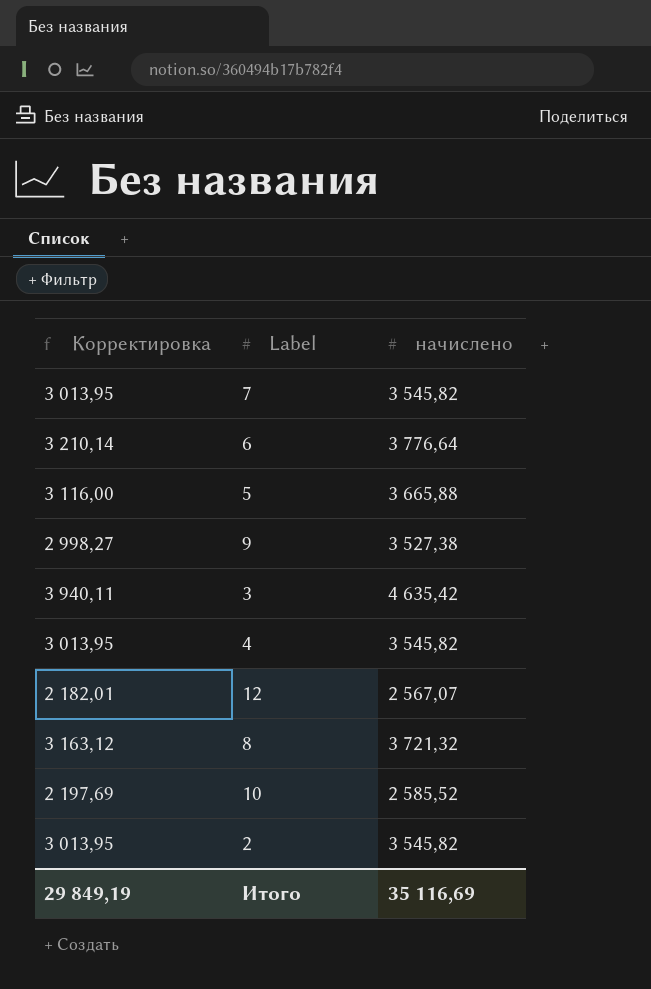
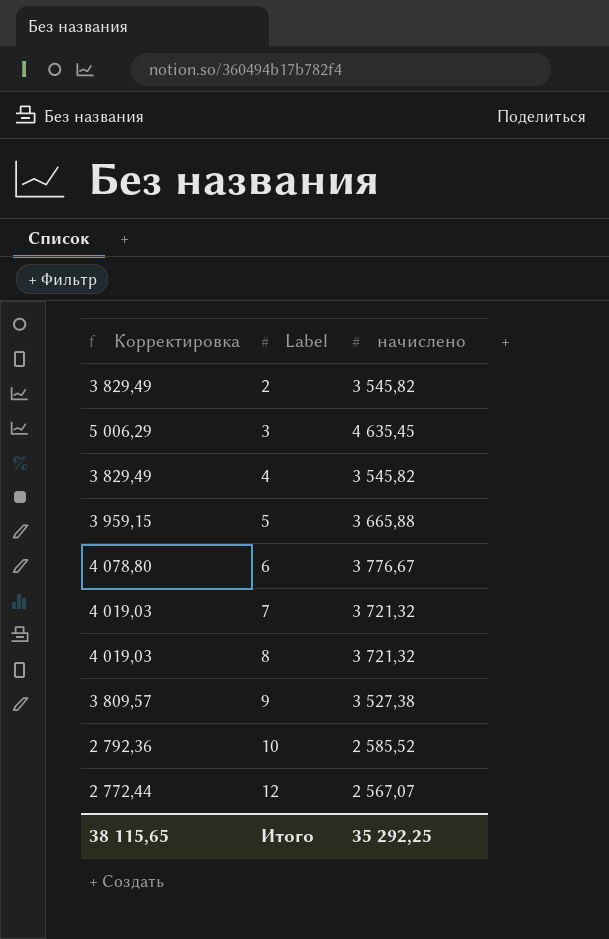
row order: none -> Label ascending
column Корректировка | formula: [начислено] * 0,85 -> [начислено] * 1,08
3 | начислено: 4 635,42 -> 4 635,45
6 | начислено: 3 776,64 -> 3 776,67
7 | начислено: 3 545,82 -> 3 721,32
Итого | Корректировка: 29 849,19 -> 38 115,65
Итого | начислено: 35 116,69 -> 35 292,25

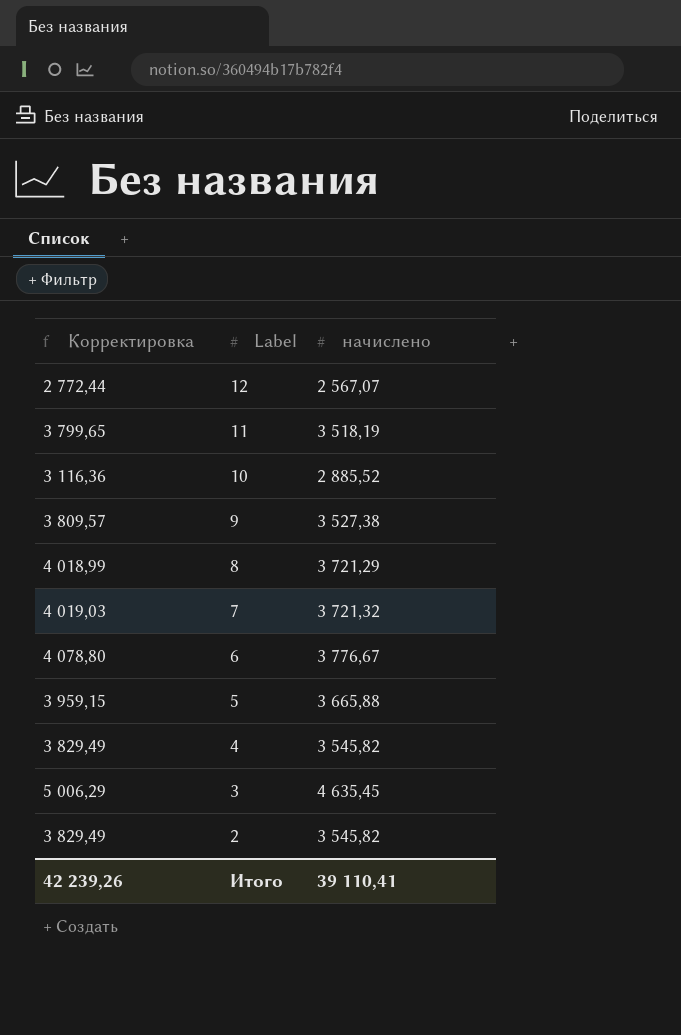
row order: Label ascending -> Label descending
row 11: none -> 3 799,65 | 3 518,19
10 | Корректировка: 2 792,36 -> 3 116,36
10 | начислено: 2 585,52 -> 2 885,52
8 | Корректировка: 4 019,03 -> 4 018,99
8 | начислено: 3 721,32 -> 3 721,29
Итого | Корректировка: 38 115,65 -> 42 239,26
Итого | начислено: 35 292,25 -> 39 110,41

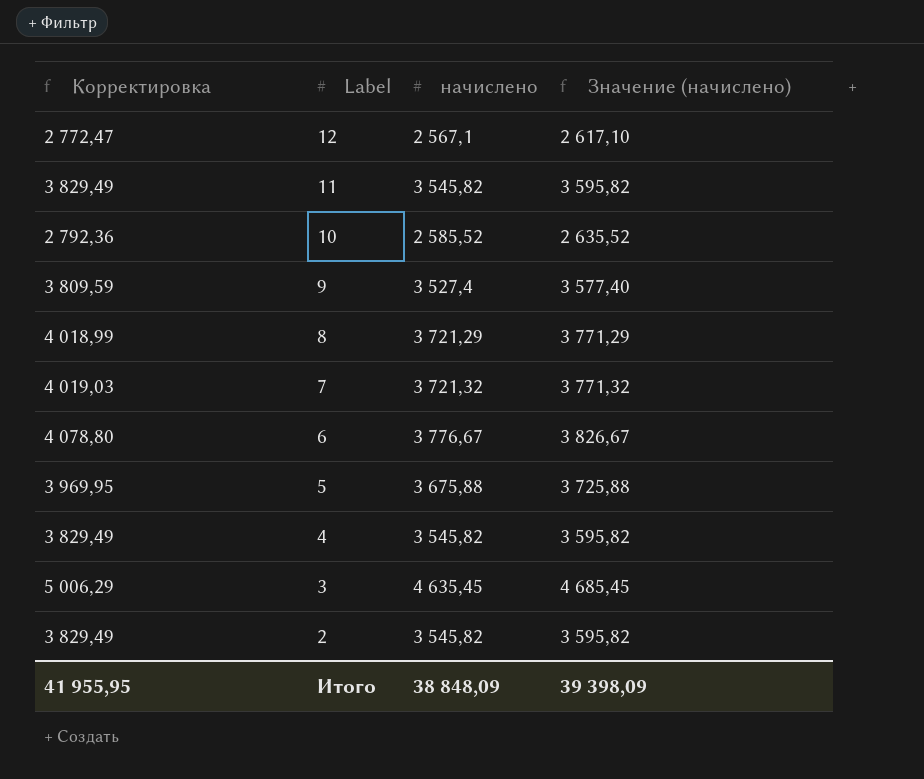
column Значение (начислено) | formula: none -> [начислено] + 50
12 | Корректировка: 2 772,44 -> 2 772,47
12 | начислено: 2 567,07 -> 2 567,1
11 | Корректировка: 3 799,65 -> 3 829,49
11 | начислено: 3 518,19 -> 3 545,82
10 | Корректировка: 3 116,36 -> 2 792,36
10 | начислено: 2 885,52 -> 2 585,52
9 | Корректировка: 3 809,57 -> 3 809,59
9 | начислено: 3 527,38 -> 3 527,4
5 | Корректировка: 3 959,15 -> 3 969,95
5 | начислено: 3 665,88 -> 3 675,88
Итого | Корректировка: 42 239,26 -> 41 955,95
Итого | начислено: 39 110,41 -> 38 848,09

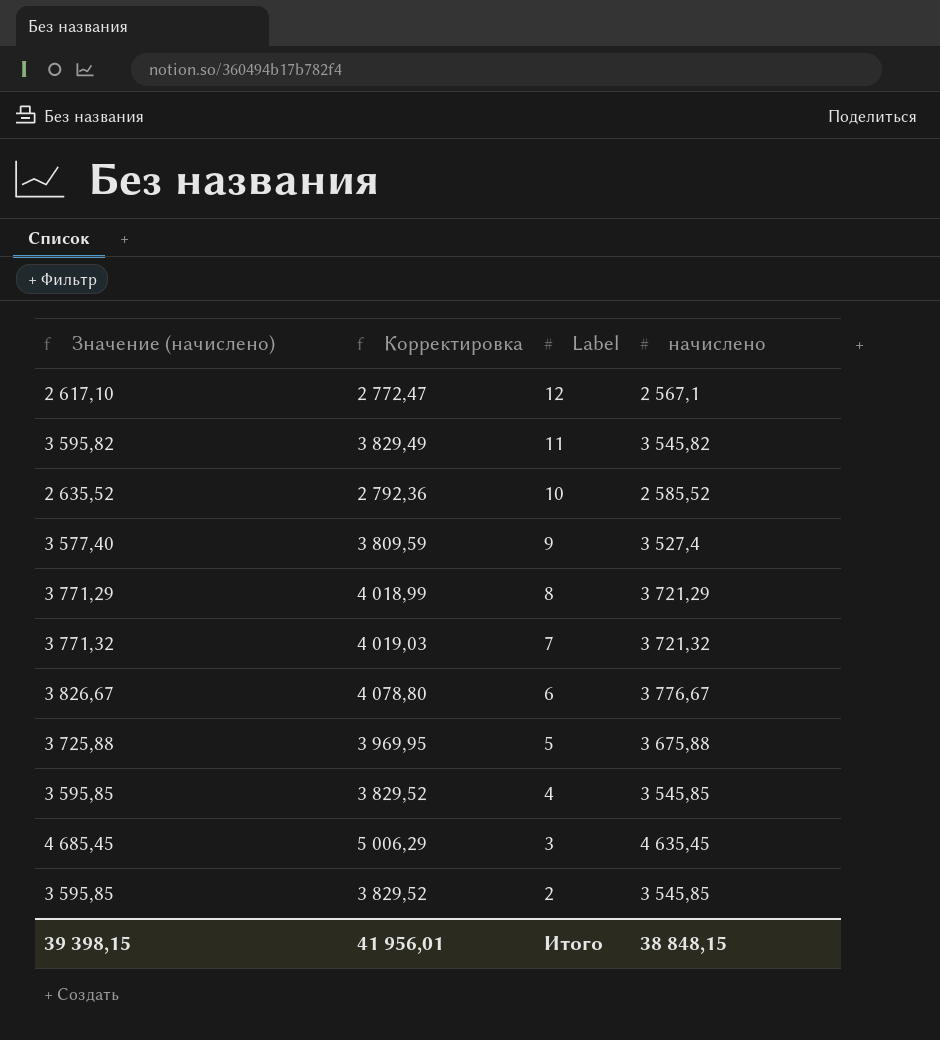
column Значение (начислено) | position: 4 -> 1
4 | Значение (начислено): 3 595,82 -> 3 595,85
4 | Корректировка: 3 829,49 -> 3 829,52
4 | начислено: 3 545,82 -> 3 545,85
2 | Значение (начислено): 3 595,82 -> 3 595,85
2 | Корректировка: 3 829,49 -> 3 829,52
2 | начислено: 3 545,82 -> 3 545,85
Итого | Значение (начислено): 39 398,09 -> 39 398,15
Итого | Корректировка: 41 955,95 -> 41 956,01
Итого | начислено: 38 848,09 -> 38 848,15

